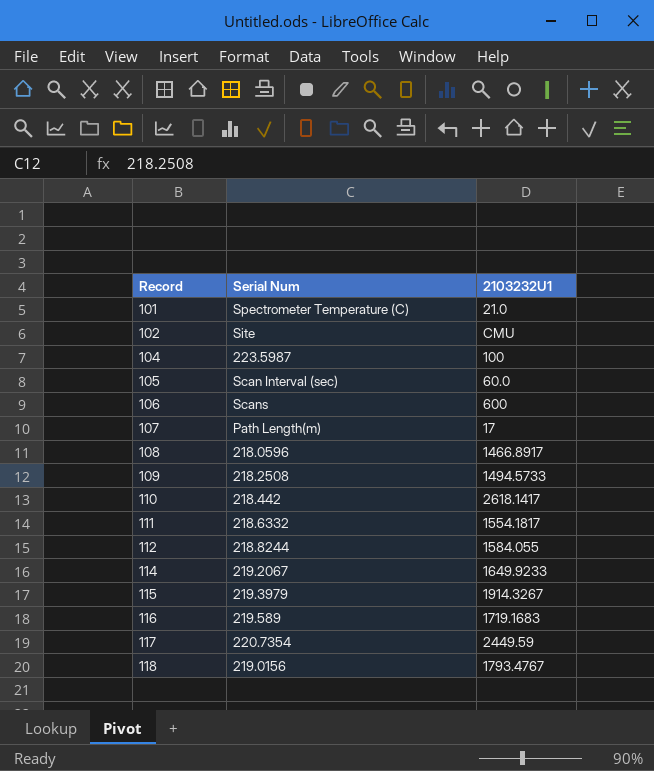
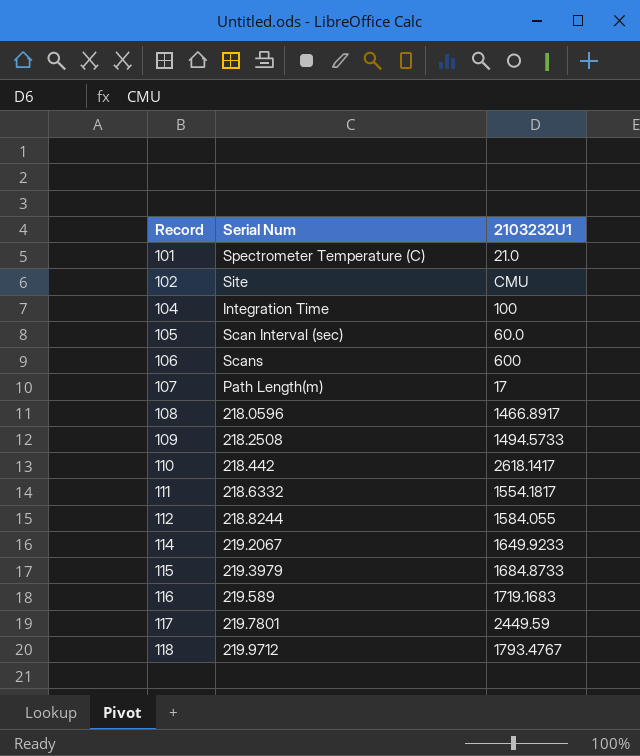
104 | Serial Num: 223.5987 -> Integration Time
115 | 2103232U1: 1914.3267 -> 1684.8733
117 | Serial Num: 220.7354 -> 219.7801
118 | Serial Num: 219.0156 -> 219.9712

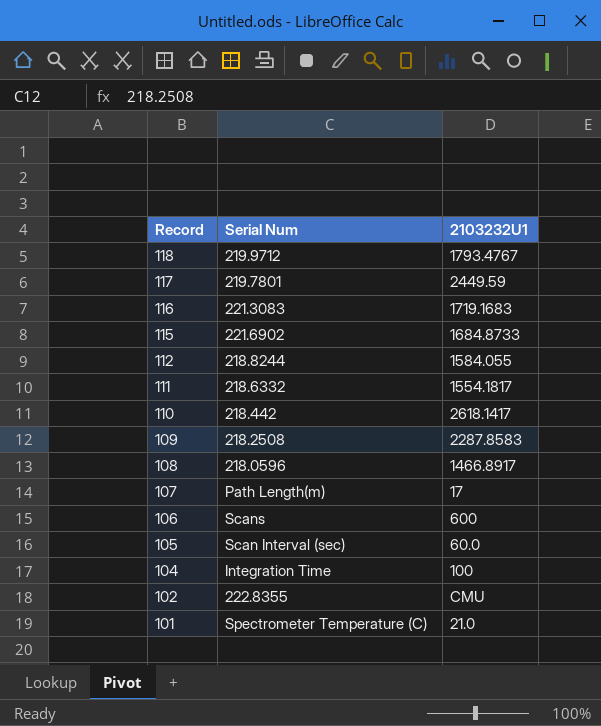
row order: Record ascending -> Record descending
row 114: 219.2067 | 1649.9233 -> none
116 | Serial Num: 219.589 -> 221.3083
115 | Serial Num: 219.3979 -> 221.6902
109 | 2103232U1: 1494.5733 -> 2287.8583
102 | Serial Num: Site -> 222.8355

